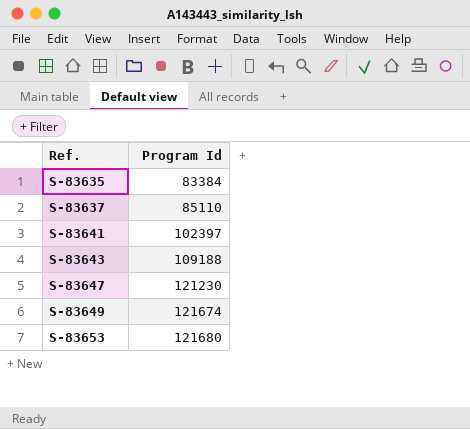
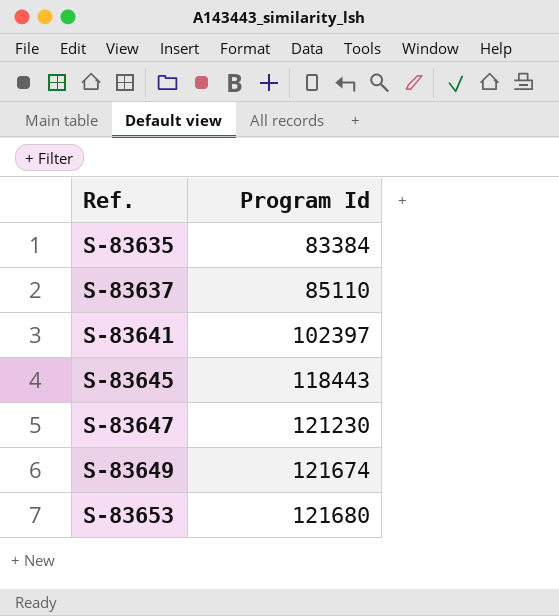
row S-83643: 109188 -> none
row S-83645: none -> 118443

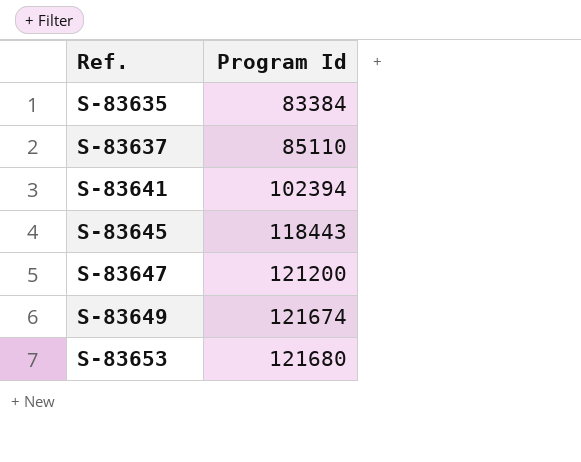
S-83641 | Program Id: 102397 -> 102394
S-83647 | Program Id: 121230 -> 121200

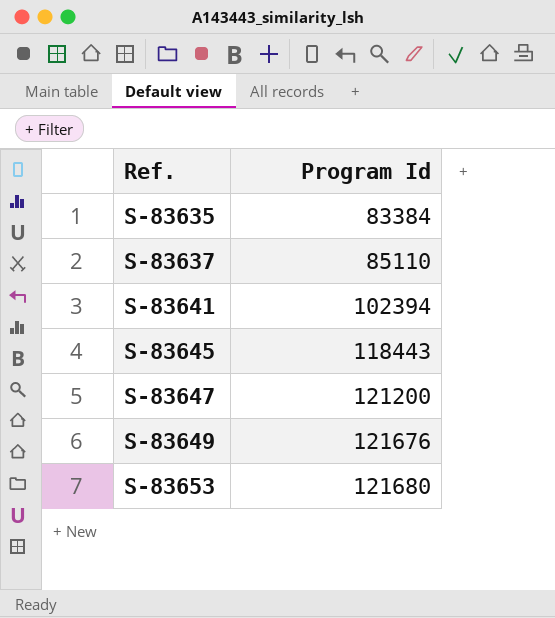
S-83649 | Program Id: 121674 -> 121676

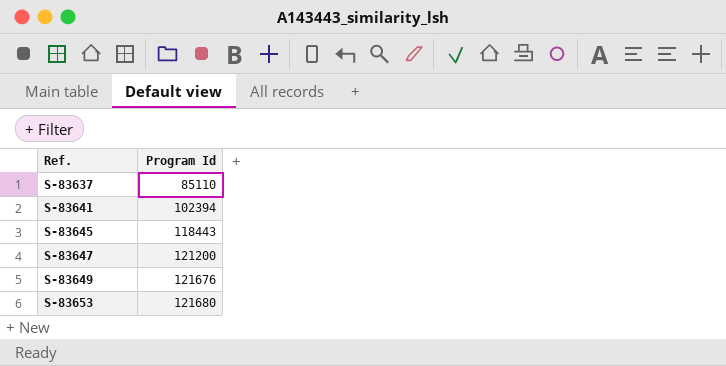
row S-83635: 83384 -> none

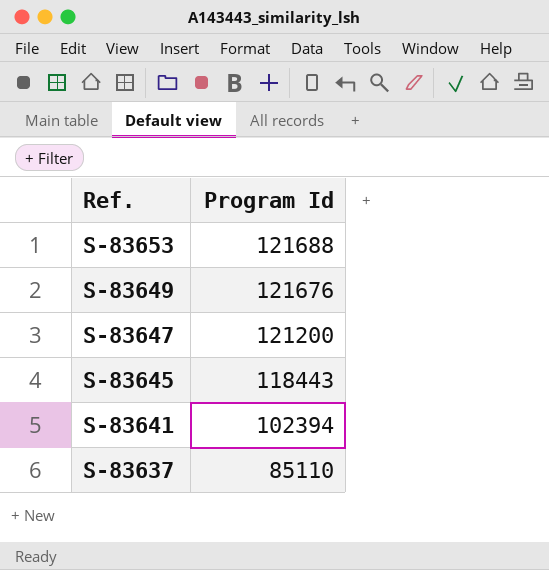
row order: Ref. ascending -> Ref. descending
S-83653 | Program Id: 121680 -> 121688

